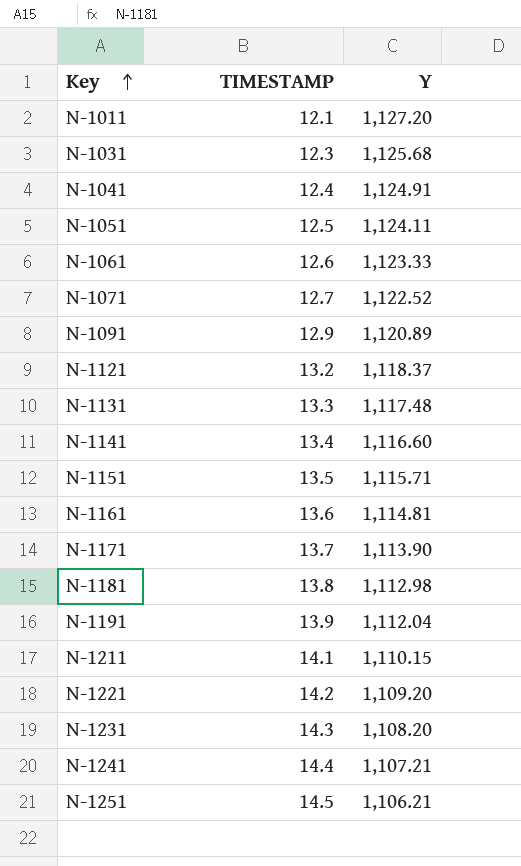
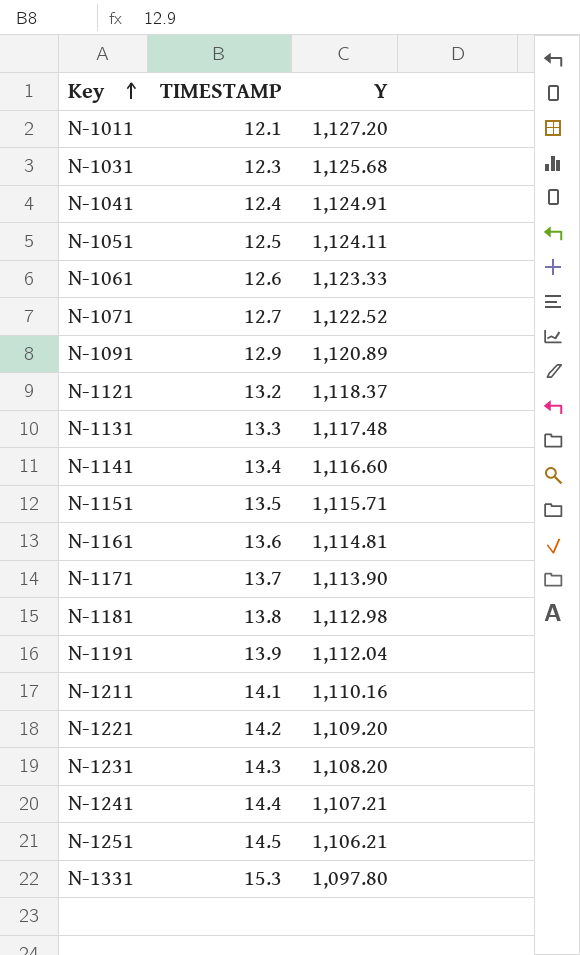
N-1211 | Y: 1,110.15 -> 1,110.16
row N-1331: none -> 15.3 | 1,097.80

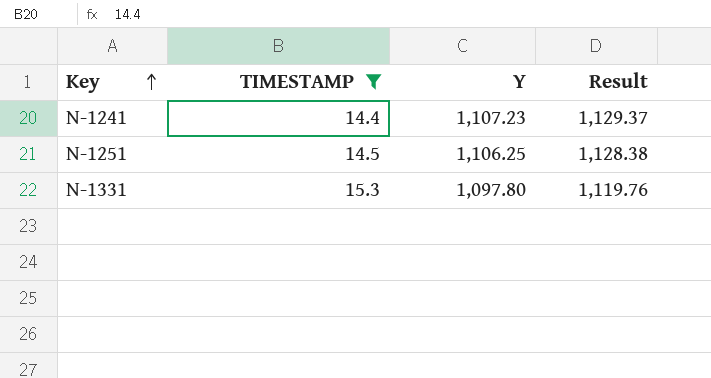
filter: none -> TIMESTAMP >= 14.4
column Result | formula: none -> [Y] * 1.02
N-1241 | Y: 1,107.21 -> 1,107.23
N-1251 | Y: 1,106.21 -> 1,106.25

